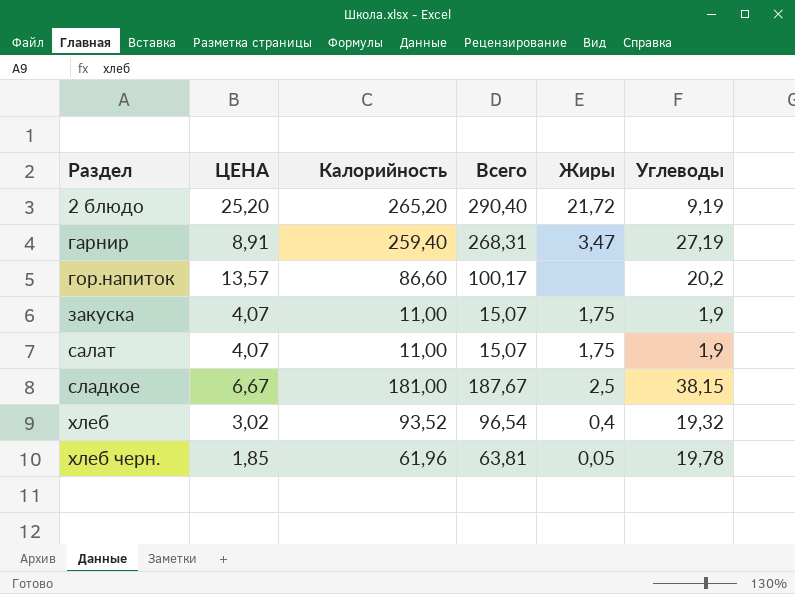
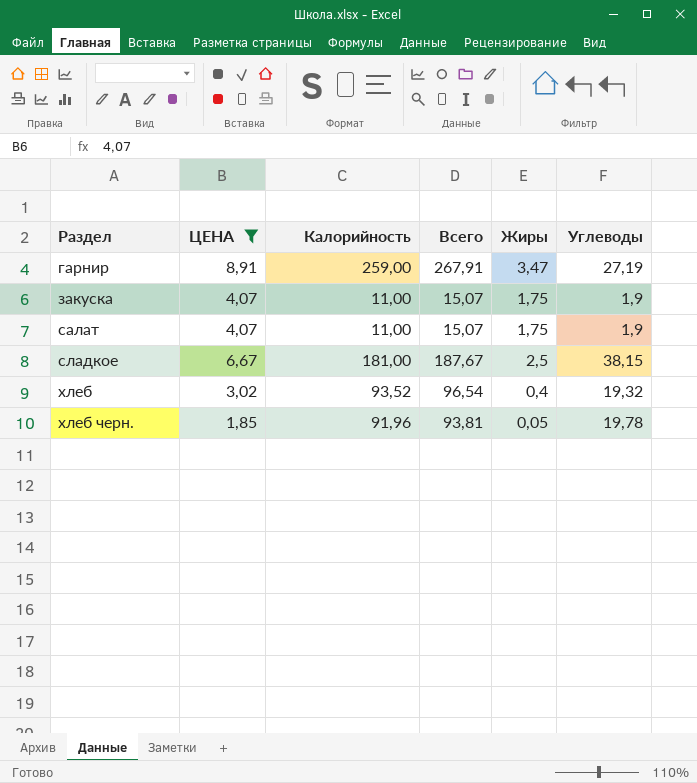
filter: none -> ЦЕНА <= 8,91
гарнир | Калорийность: 259,40 -> 259,00
гарнир | Всего: 268,31 -> 267,91
хлеб черн. | Калорийность: 61,96 -> 91,96
хлеб черн. | Всего: 63,81 -> 93,81

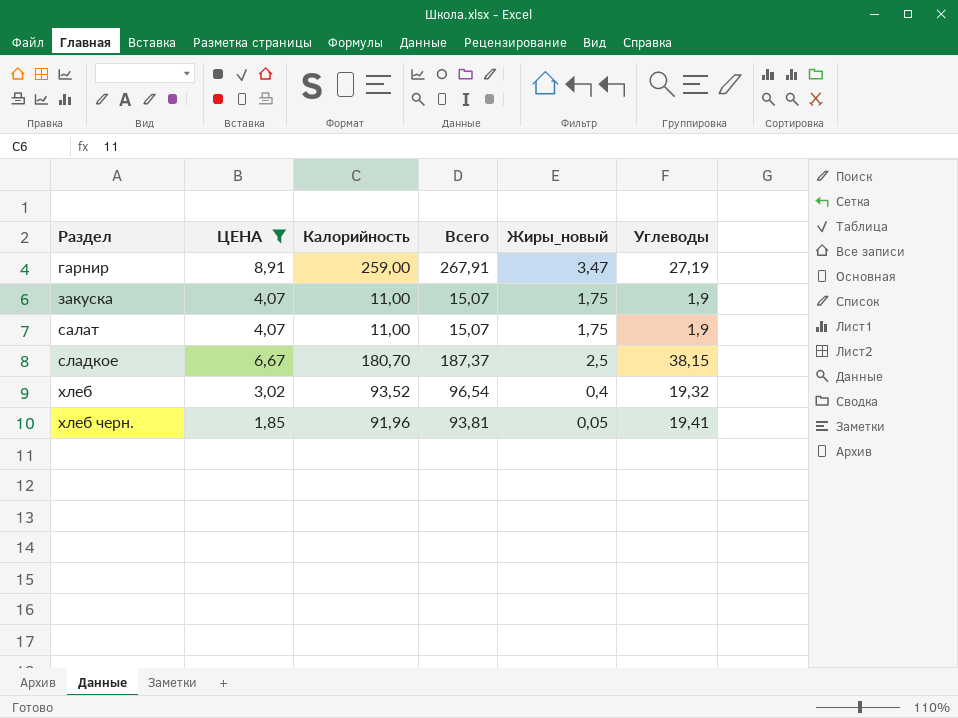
column name: Жиры -> Жиры_новый
сладкое | Калорийность: 181,00 -> 180,70
сладкое | Всего: 187,67 -> 187,37
хлеб черн. | Углеводы: 19,78 -> 19,41

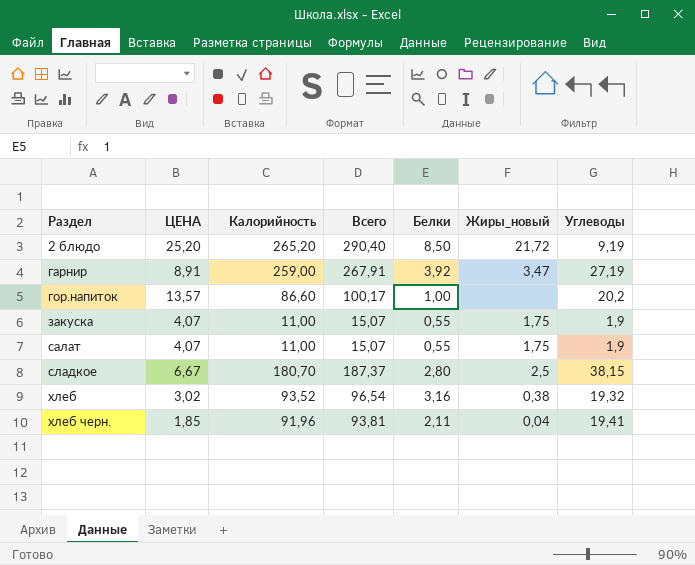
filter: ЦЕНА <= 8,91 -> none
column Белки | position: none -> 5
хлеб | Жиры_новый: 0,4 -> 0,38
хлеб черн. | Жиры_новый: 0,05 -> 0,04

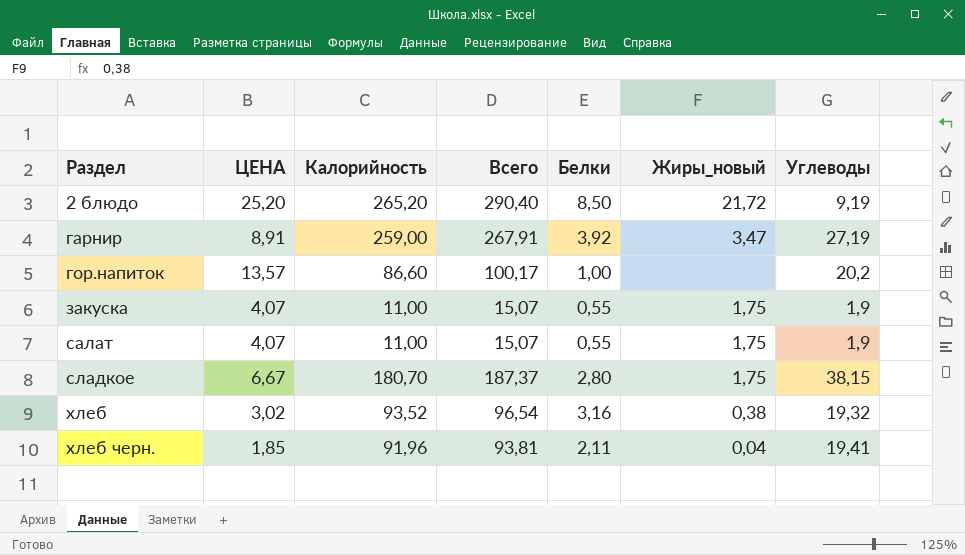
сладкое | Жиры_новый: 2,5 -> 1,75

